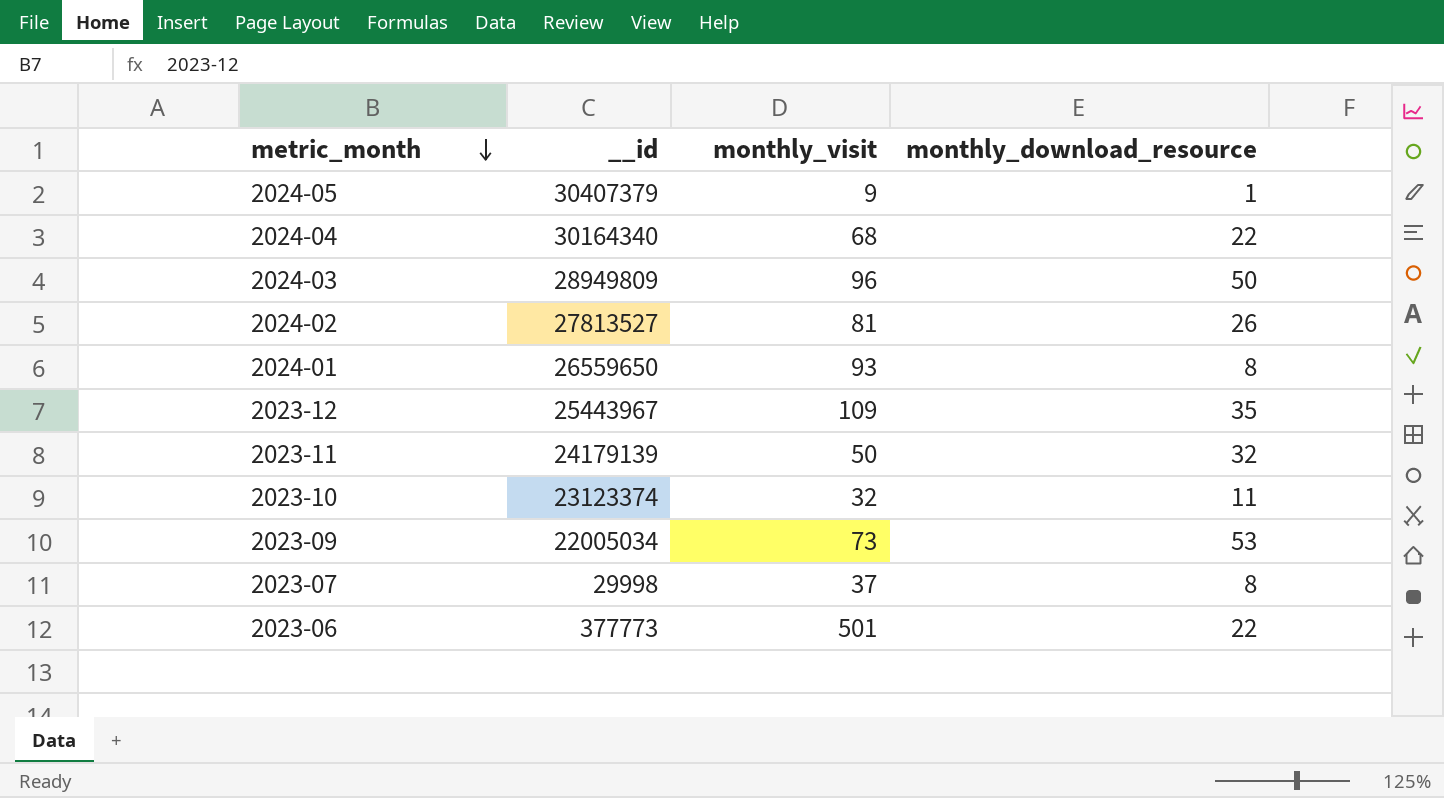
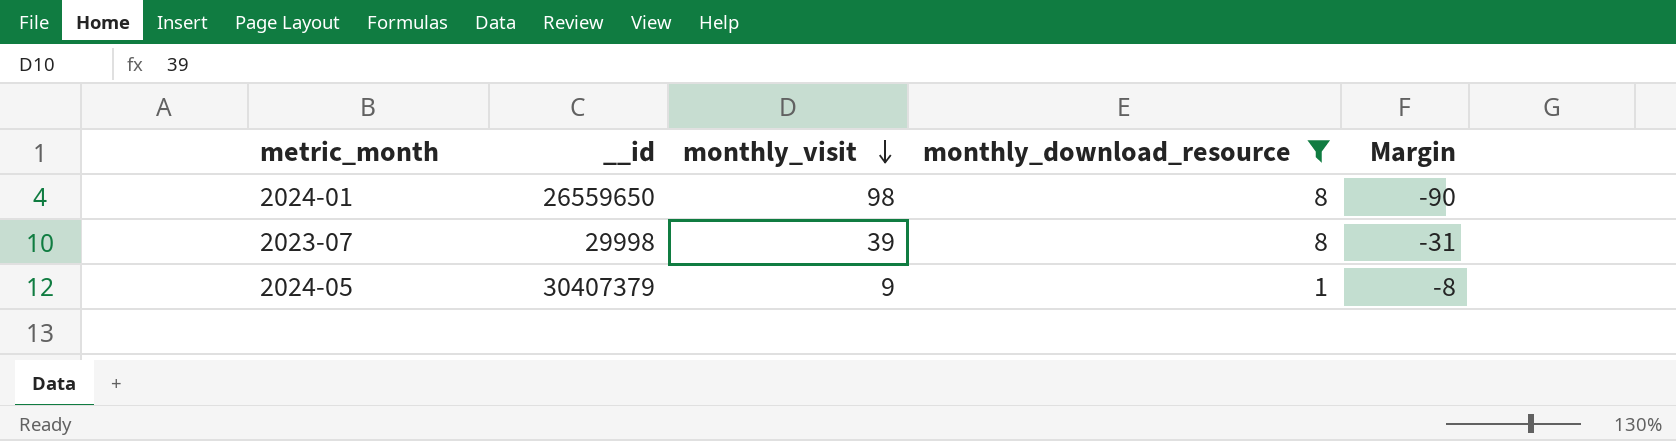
filter: none -> monthly_download_resource <= 8
row order: metric_month descending -> monthly_visit descending
column Margin | formula: none -> [monthly_download_resource] - [monthly_visit]
2024-01 | monthly_visit: 93 -> 98
2023-07 | monthly_visit: 37 -> 39

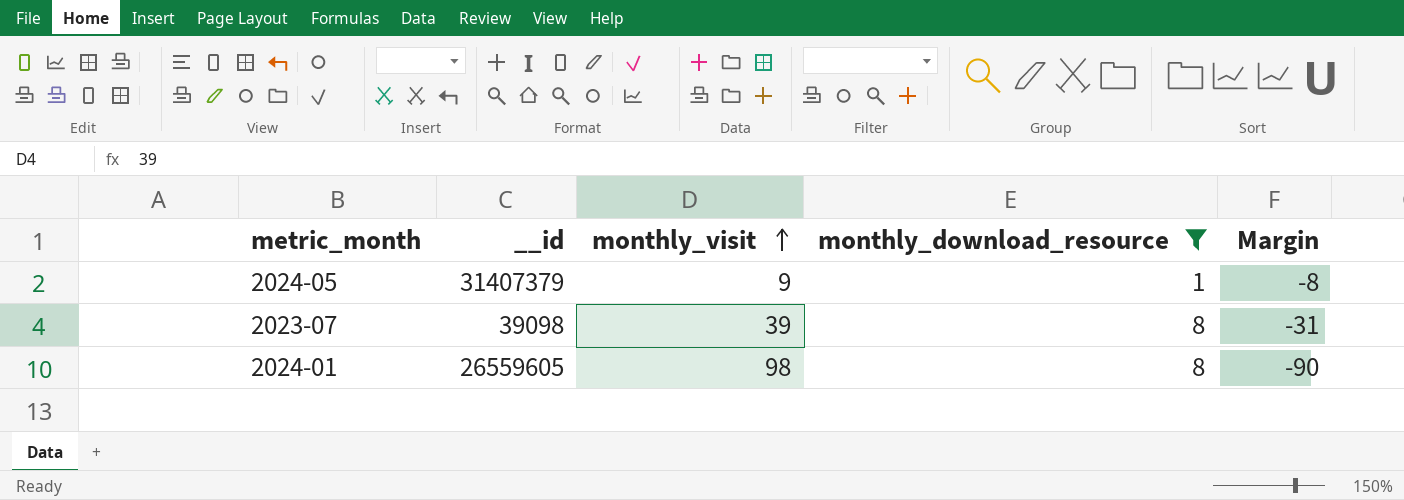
row order: monthly_visit descending -> monthly_visit ascending
2024-05 | __id: 30407379 -> 31407379
2023-07 | __id: 29998 -> 39098
2024-01 | __id: 26559650 -> 26559605

